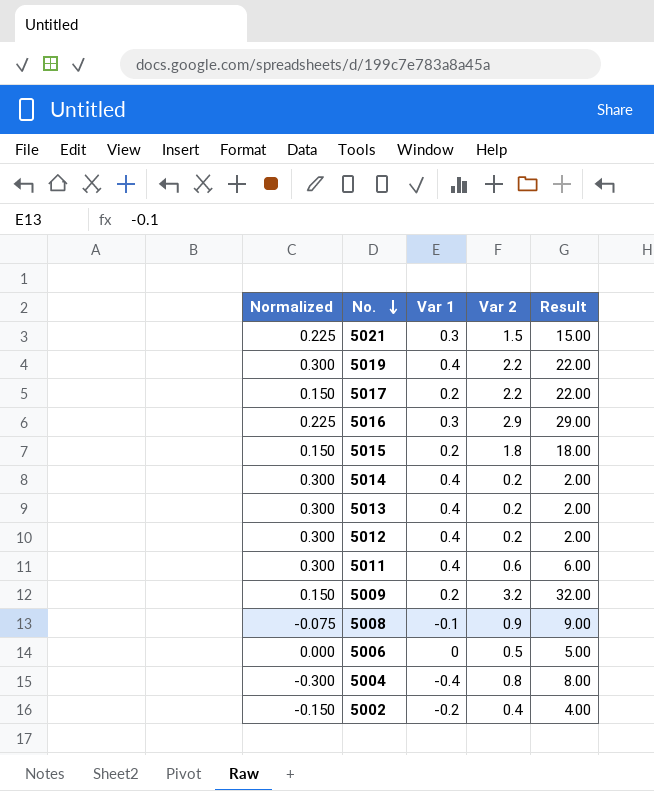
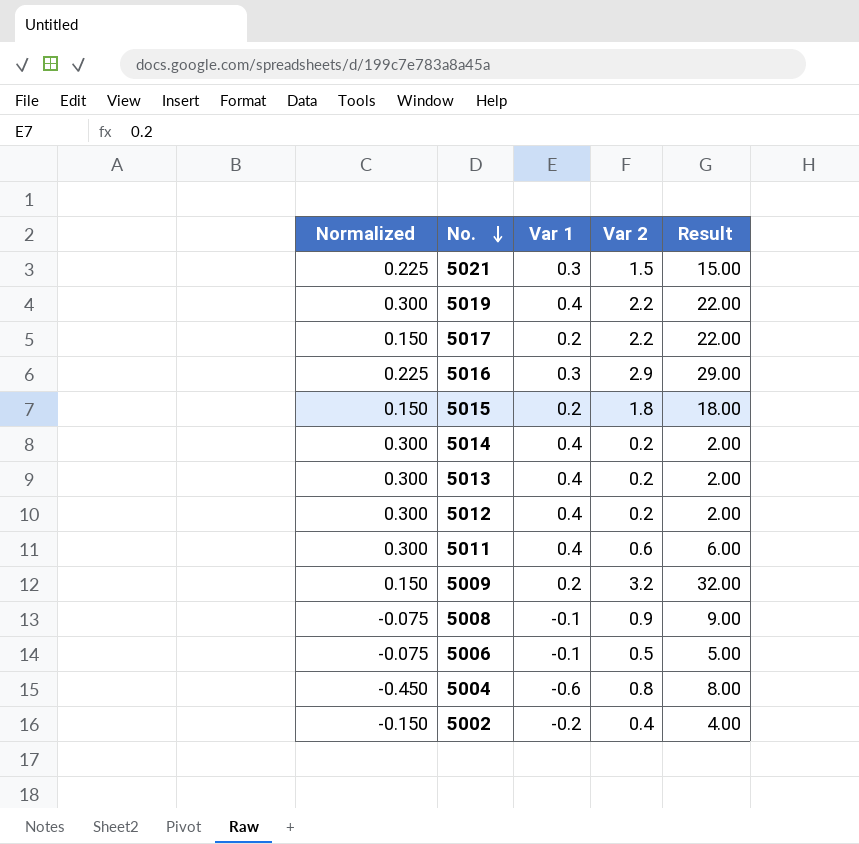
5006 | Normalized: 0.000 -> -0.075
5006 | Var 1: 0 -> -0.1
5004 | Normalized: -0.300 -> -0.450
5004 | Var 1: -0.4 -> -0.6

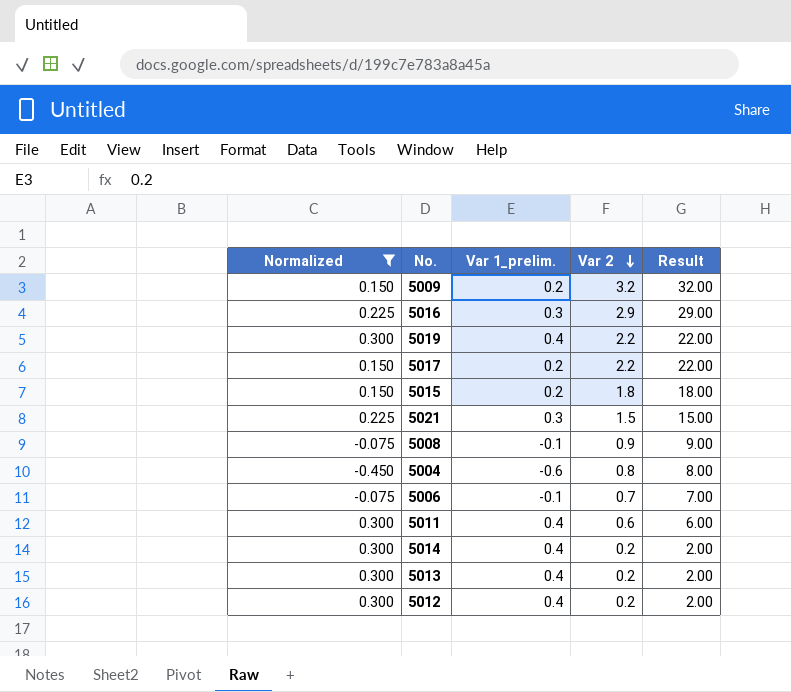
filter: none -> Normalized != -0.150
row order: No. descending -> Var 2 descending
column name: Var 1 -> Var 1_prelim.
5006 | Var 2: 0.5 -> 0.7
5006 | Result: 5.00 -> 7.00

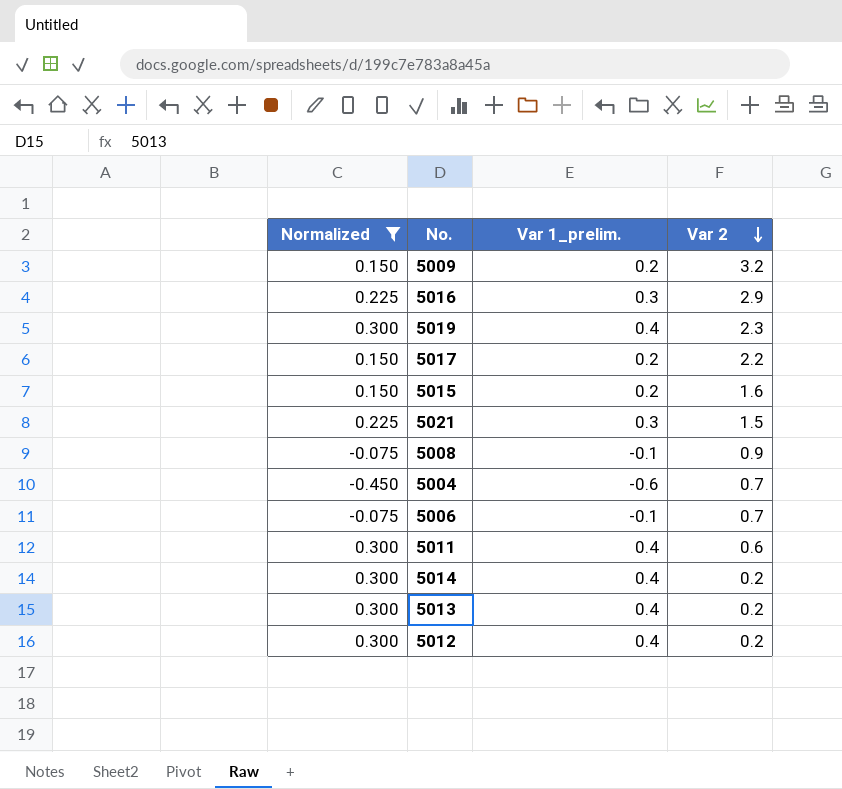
column Result | formula: [Var 2] * 10 -> none
5019 | Var 2: 2.2 -> 2.3
5015 | Var 2: 1.8 -> 1.6
5004 | Var 2: 0.8 -> 0.7

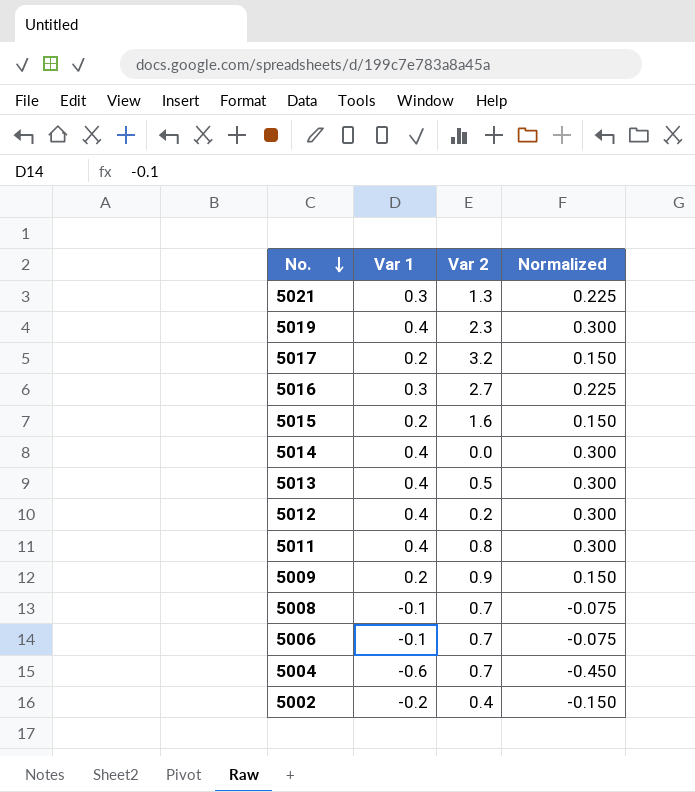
filter: Normalized != -0.150 -> none
row order: Var 2 descending -> No. descending
column name: Var 1_prelim. -> Var 1
column Normalized | position: 1 -> 4
5021 | Var 2: 1.5 -> 1.3
5017 | Var 2: 2.2 -> 3.2
5016 | Var 2: 2.9 -> 2.7
5014 | Var 2: 0.2 -> 0.0
5013 | Var 2: 0.2 -> 0.5
5011 | Var 2: 0.6 -> 0.8
5009 | Var 2: 3.2 -> 0.9
5008 | Var 2: 0.9 -> 0.7

